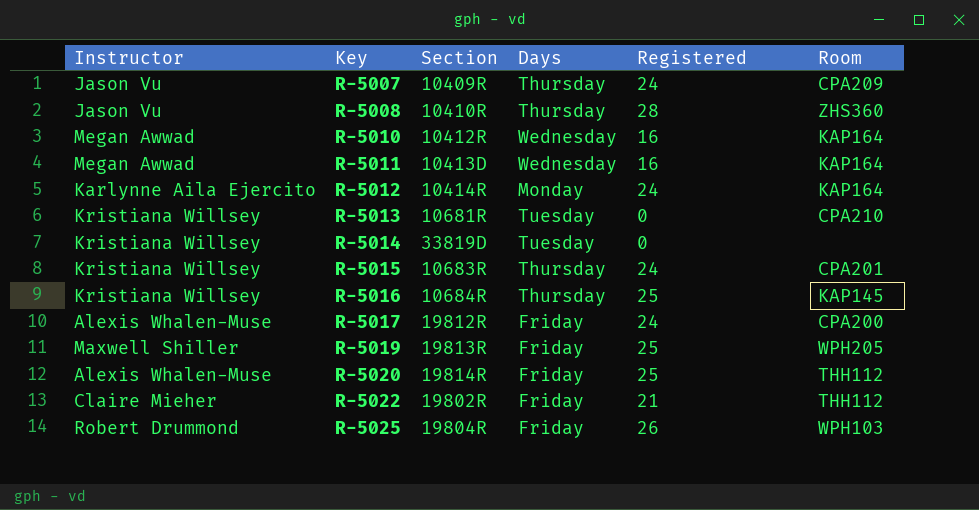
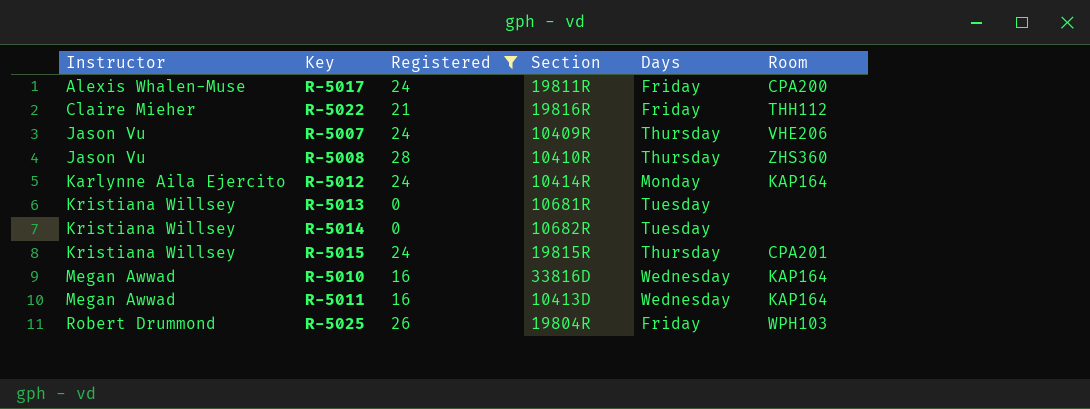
filter: none -> Registered != 25
row order: Key ascending -> Instructor ascending
column Registered | position: 5 -> 3
R-5017 | Section: 19812R -> 19811R
R-5022 | Section: 19802R -> 19816R
R-5007 | Room: CPA209 -> VHE206
R-5013 | Room: CPA210 -> none
R-5014 | Section: 33819D -> 10682R
R-5015 | Section: 10683R -> 19815R
R-5010 | Section: 10412R -> 33816D

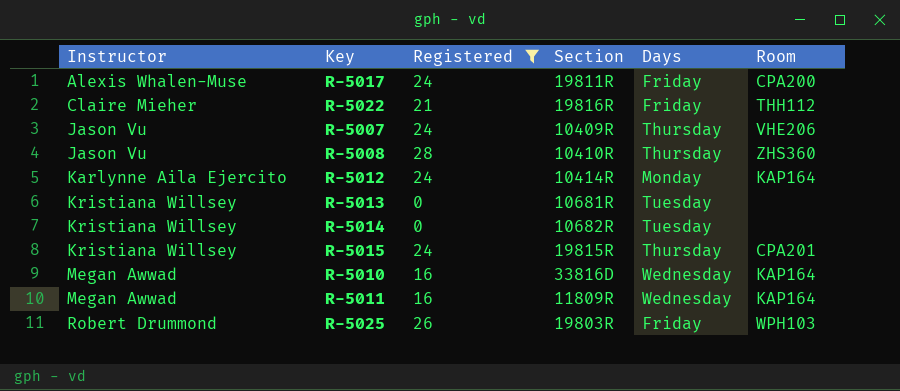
R-5011 | Section: 10413D -> 11809R
R-5025 | Section: 19804R -> 19803R

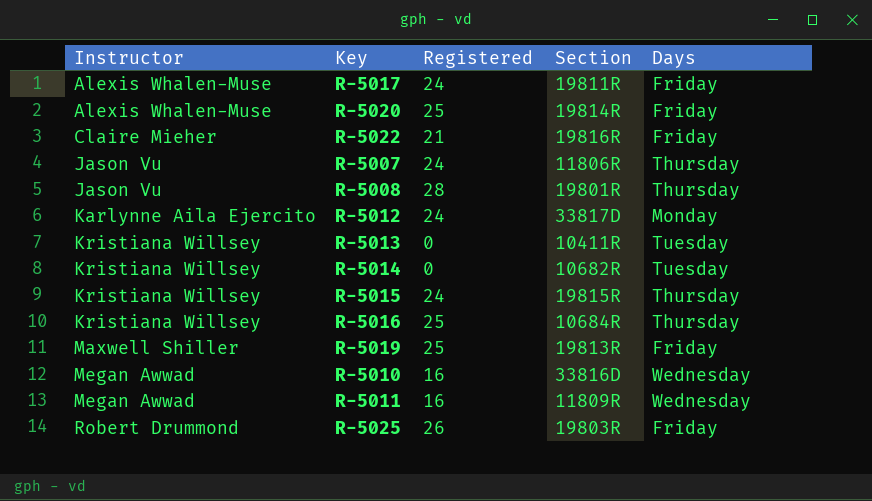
filter: Registered != 25 -> none
column Room | position: 6 -> none
R-5007 | Section: 10409R -> 11806R
R-5008 | Section: 10410R -> 19801R
R-5012 | Section: 10414R -> 33817D
R-5013 | Section: 10681R -> 10411R

